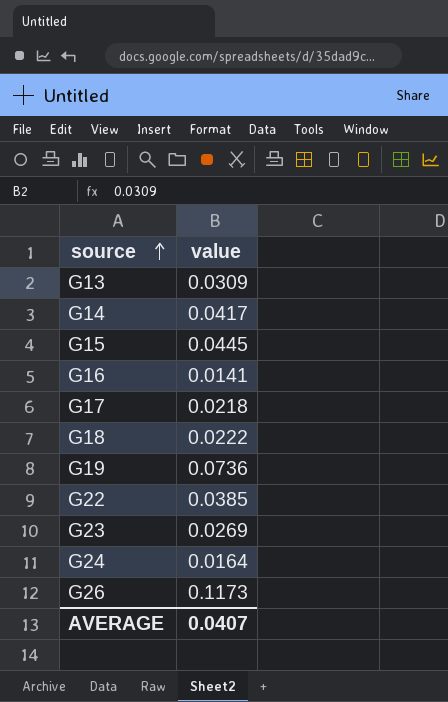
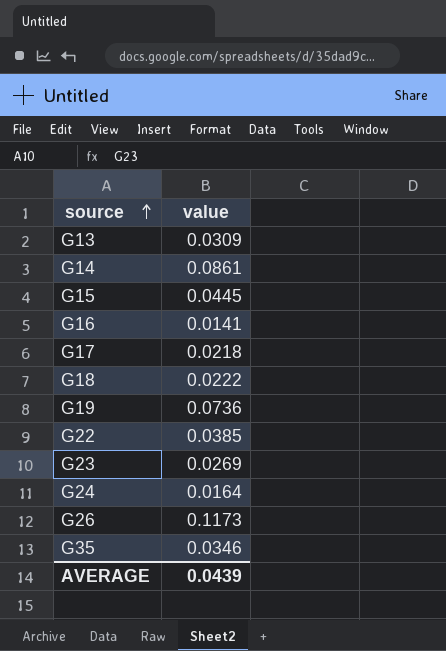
G14 | value: 0.0417 -> 0.0861
row G35: none -> 0.0346
AVERAGE | value: 0.0407 -> 0.0439

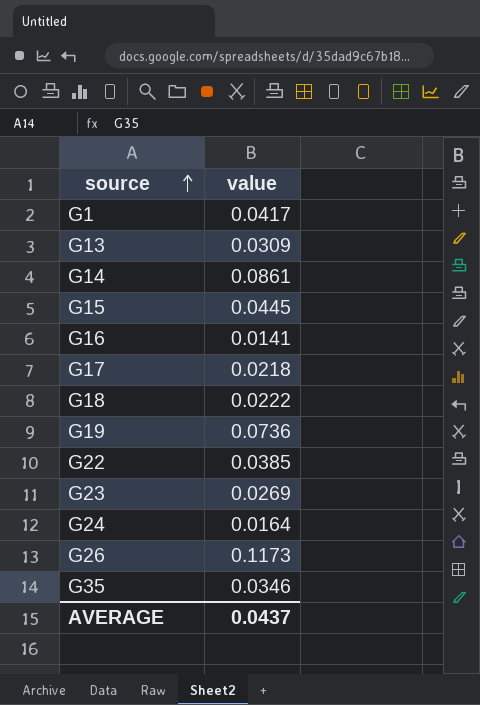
row G1: none -> 0.0417
AVERAGE | value: 0.0439 -> 0.0437

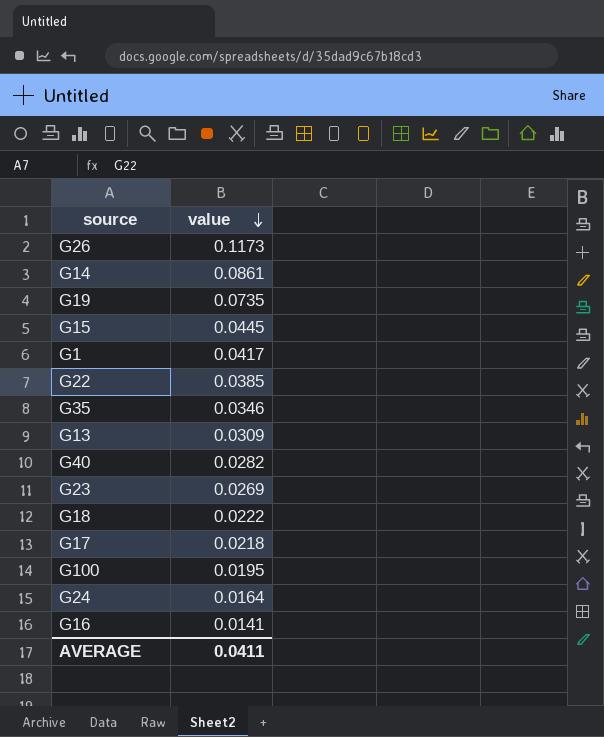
row order: source ascending -> value descending
G19 | value: 0.0736 -> 0.0735
row G40: none -> 0.0282
row G100: none -> 0.0195
AVERAGE | value: 0.0437 -> 0.0411

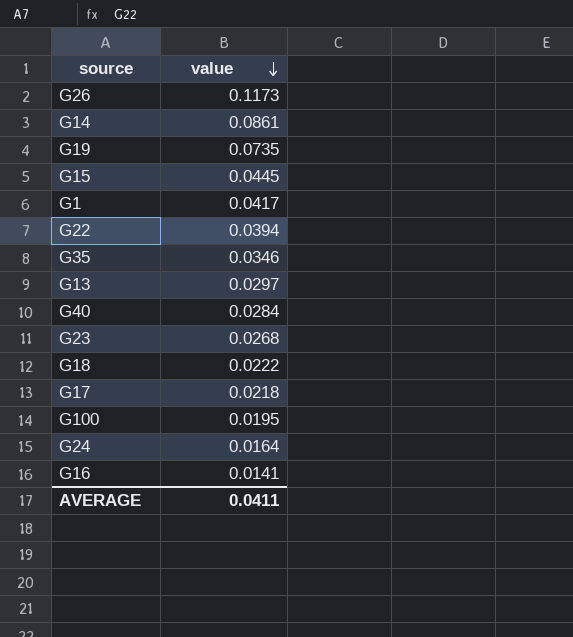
G22 | value: 0.0385 -> 0.0394
G13 | value: 0.0309 -> 0.0297
G40 | value: 0.0282 -> 0.0284
G23 | value: 0.0269 -> 0.0268

